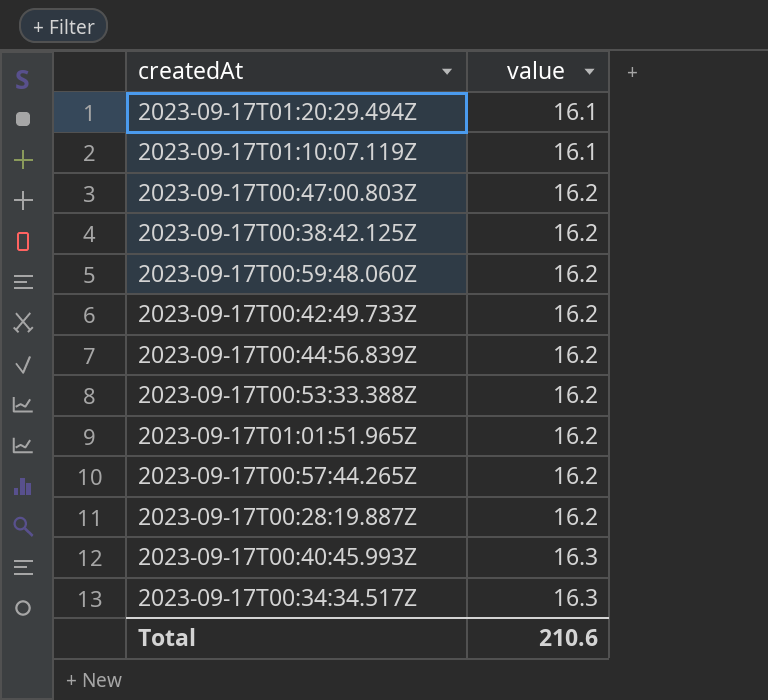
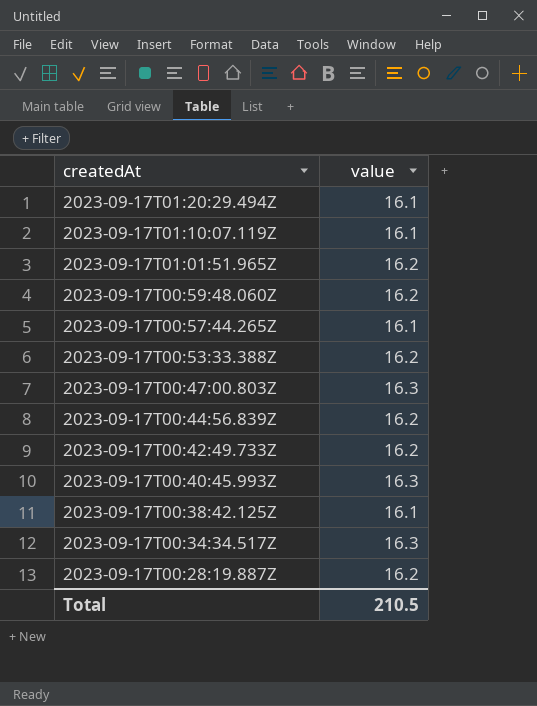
row order: value ascending -> createdAt descending
2023-09-17T00:57:44.265Z | value: 16.2 -> 16.1
2023-09-17T00:47:00.803Z | value: 16.2 -> 16.3
2023-09-17T00:38:42.125Z | value: 16.2 -> 16.1
Total | value: 210.6 -> 210.5

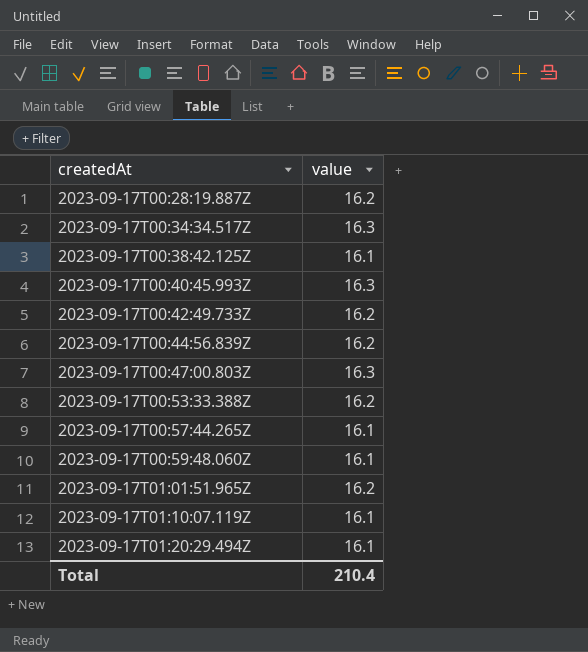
row order: createdAt descending -> createdAt ascending
2023-09-17T00:59:48.060Z | value: 16.2 -> 16.1
Total | value: 210.5 -> 210.4

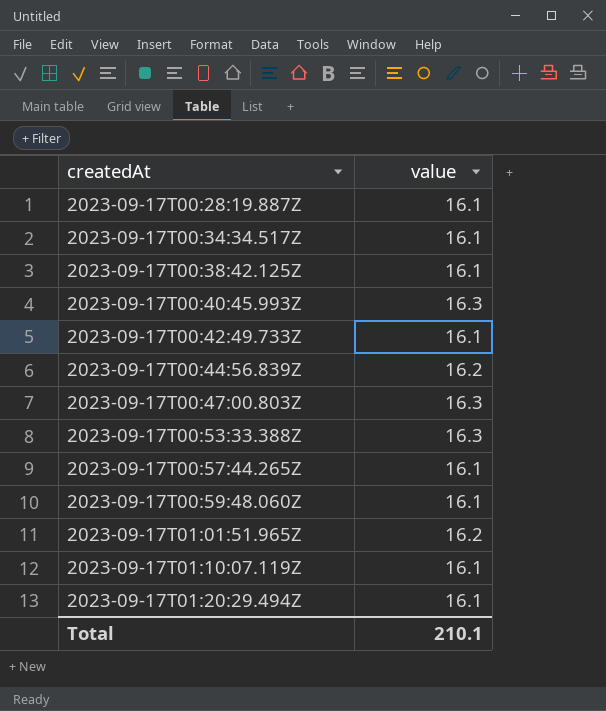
2023-09-17T00:28:19.887Z | value: 16.2 -> 16.1
2023-09-17T00:34:34.517Z | value: 16.3 -> 16.1
2023-09-17T00:42:49.733Z | value: 16.2 -> 16.1
2023-09-17T00:53:33.388Z | value: 16.2 -> 16.3
Total | value: 210.4 -> 210.1

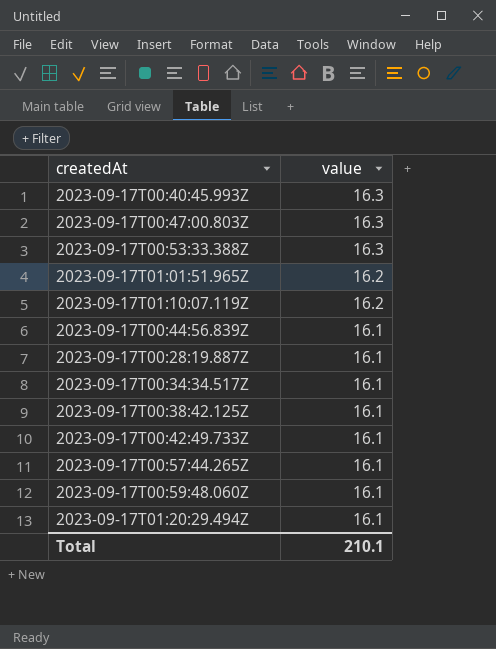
row order: createdAt ascending -> value descending
2023-09-17T01:10:07.119Z | value: 16.1 -> 16.2
2023-09-17T00:44:56.839Z | value: 16.2 -> 16.1

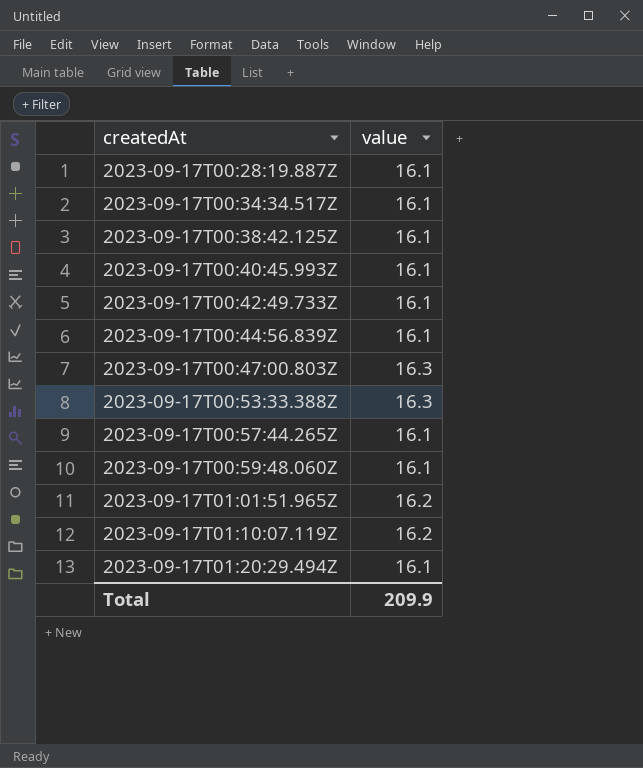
row order: value descending -> createdAt ascending
2023-09-17T00:40:45.993Z | value: 16.3 -> 16.1
Total | value: 210.1 -> 209.9

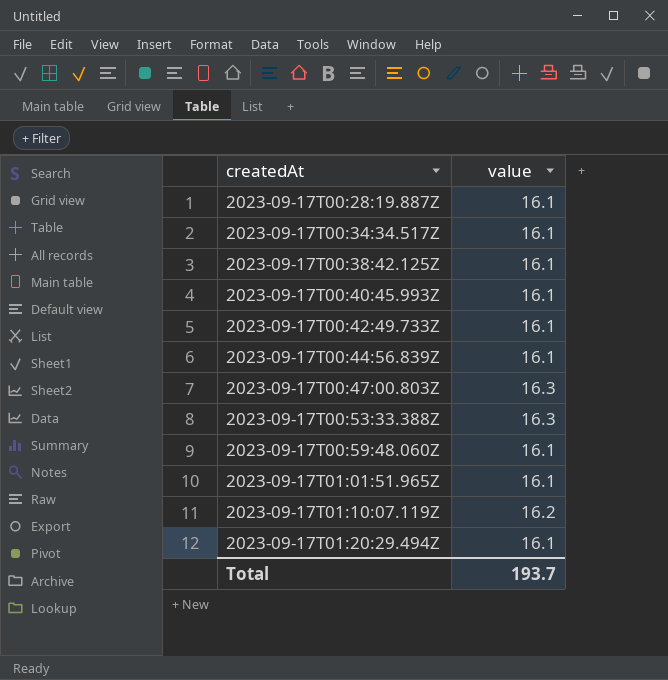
row 2023-09-17T00:57:44.265Z: 16.1 -> none
2023-09-17T01:01:51.965Z | value: 16.2 -> 16.1
Total | value: 209.9 -> 193.7

